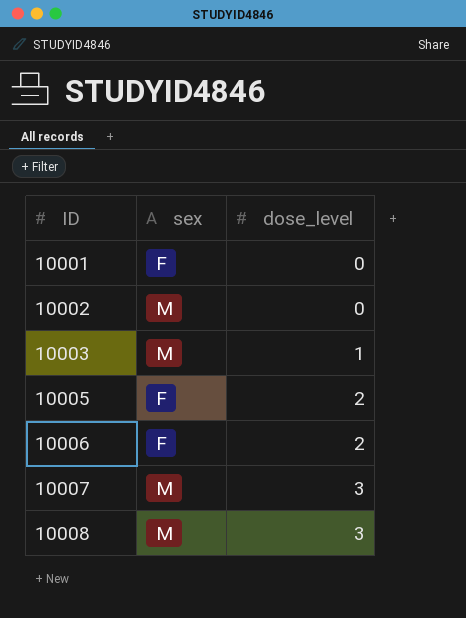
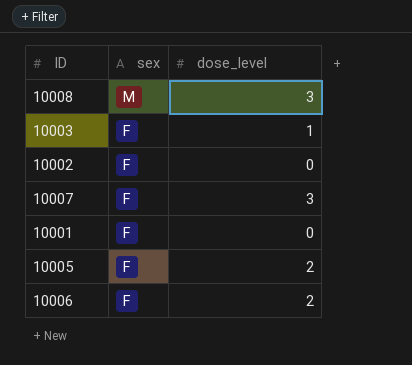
row order: ID ascending -> sex descending
10003 | sex: M -> F
10002 | sex: M -> F
10007 | sex: M -> F

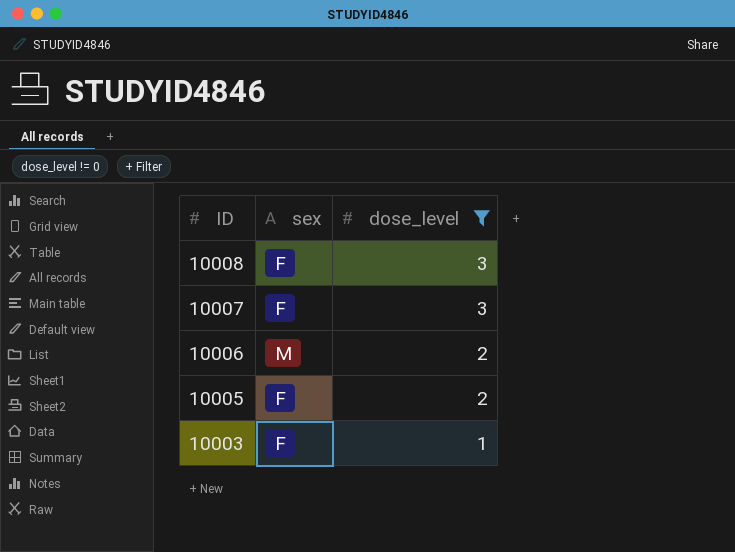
filter: none -> dose_level != 0
row order: sex descending -> ID descending
10008 | sex: M -> F
10006 | sex: F -> M

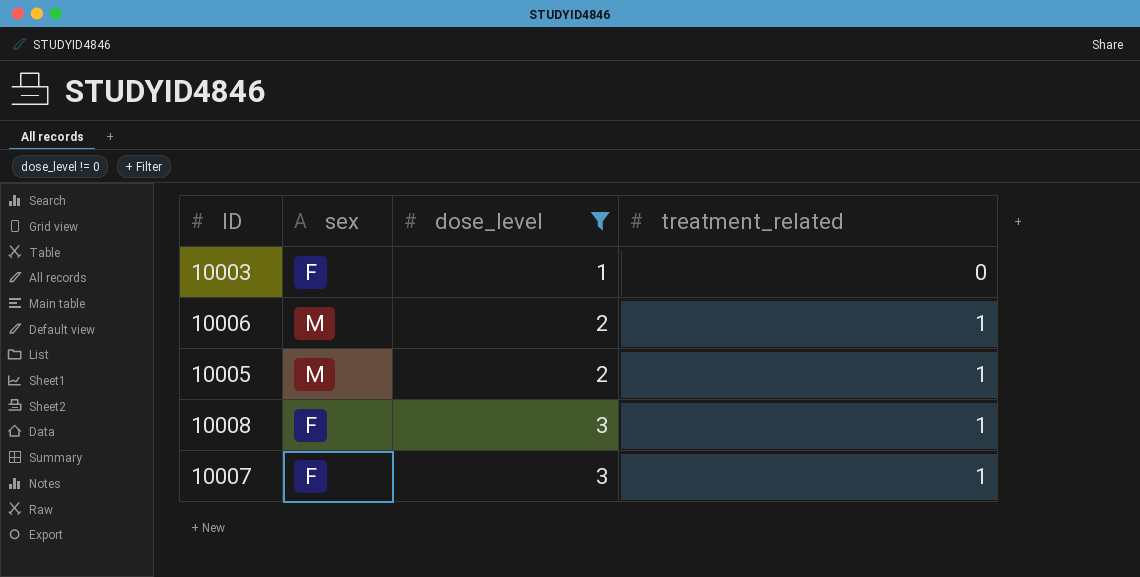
row order: ID descending -> dose_level ascending
column treatment_related | position: none -> 4
10005 | sex: F -> M

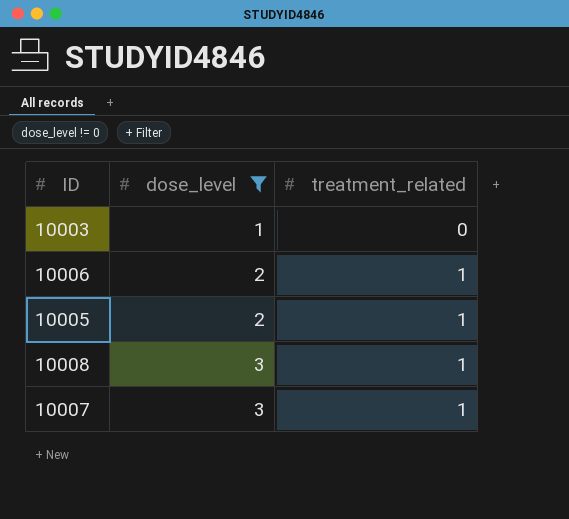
column sex | position: 2 -> none

